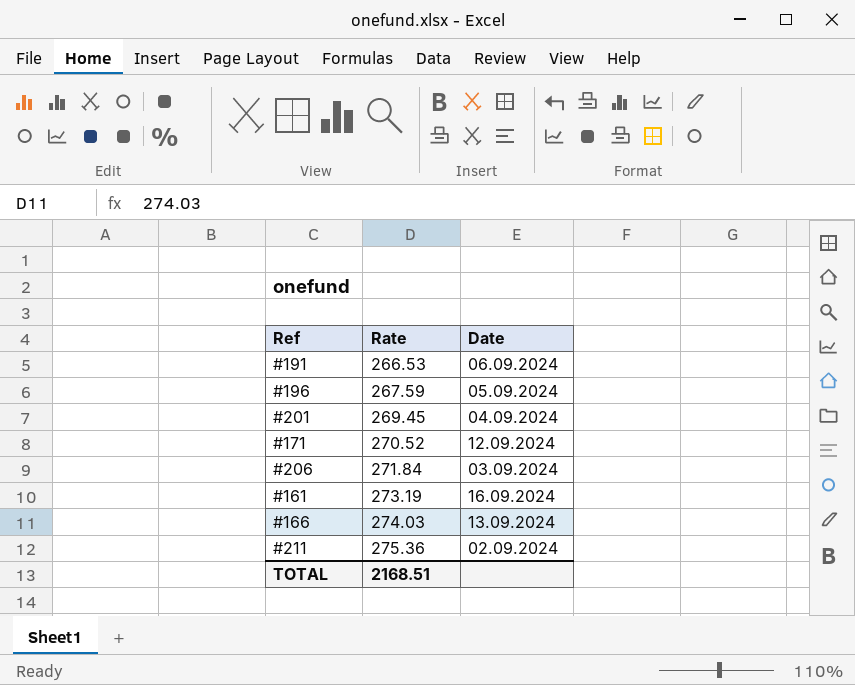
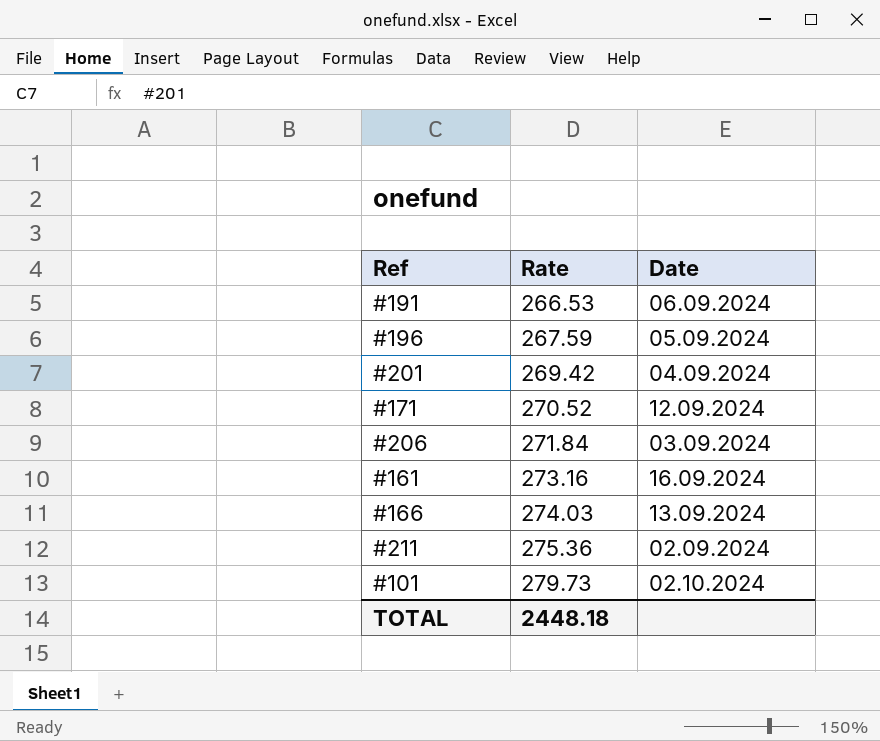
#201 | Rate: 269.45 -> 269.42
#161 | Rate: 273.19 -> 273.16
row #101: none -> 279.73 | 02.10.2024
TOTAL | Rate: 2168.51 -> 2448.18

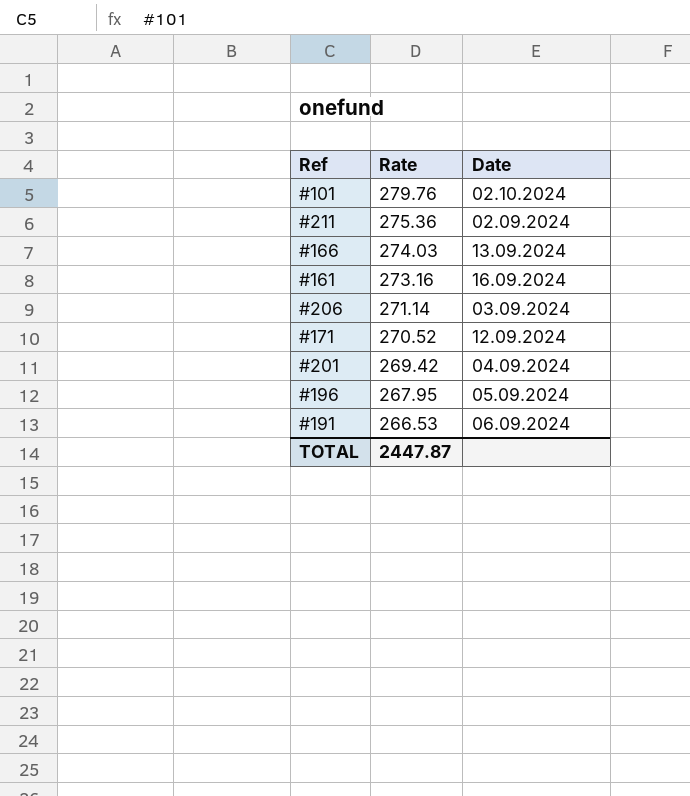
row order: Rate ascending -> Rate descending
#101 | Rate: 279.73 -> 279.76
#206 | Rate: 271.84 -> 271.14
#196 | Rate: 267.59 -> 267.95
TOTAL | Rate: 2448.18 -> 2447.87

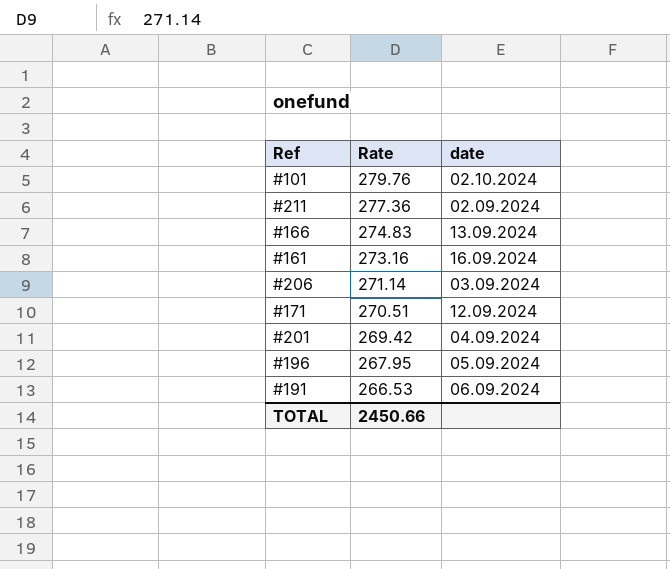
column name: Date -> date
#211 | Rate: 275.36 -> 277.36
#166 | Rate: 274.03 -> 274.83
#171 | Rate: 270.52 -> 270.51
TOTAL | Rate: 2447.87 -> 2450.66

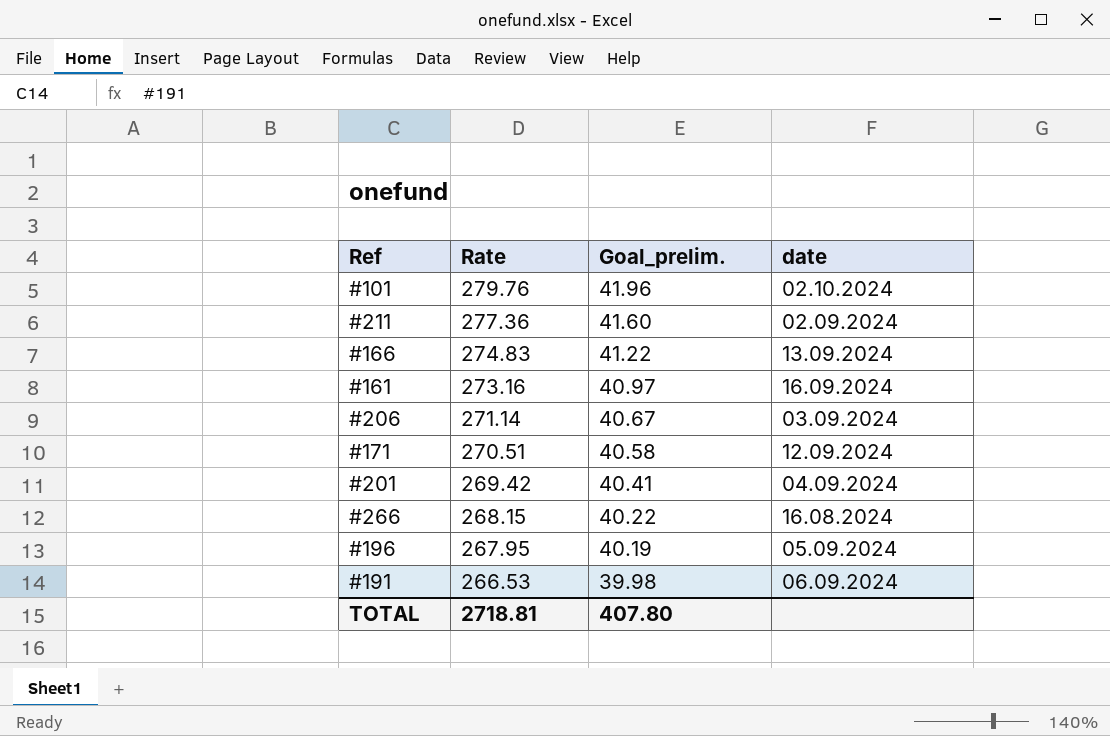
column Goal_prelim. | formula: none -> [Rate] * 0.15
row #266: none -> 268.15 | 40.22 | 16.08.2024
TOTAL | Rate: 2450.66 -> 2718.81

